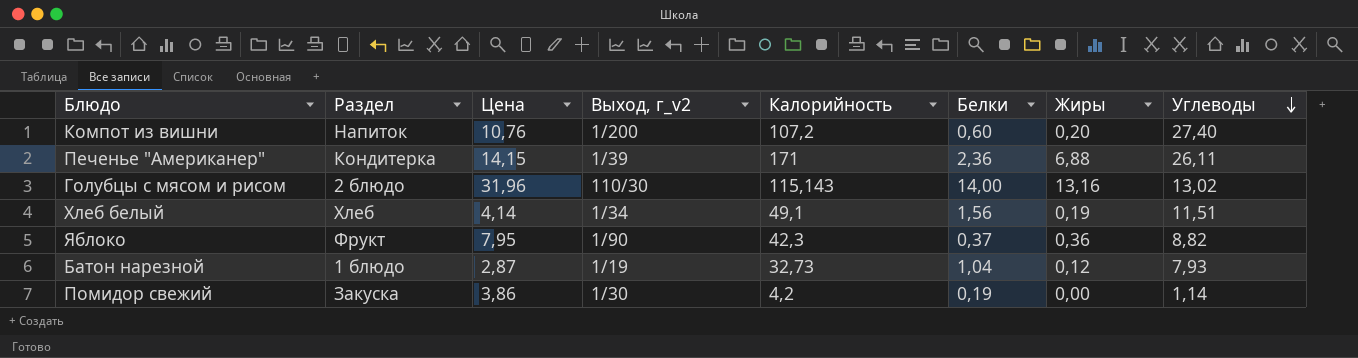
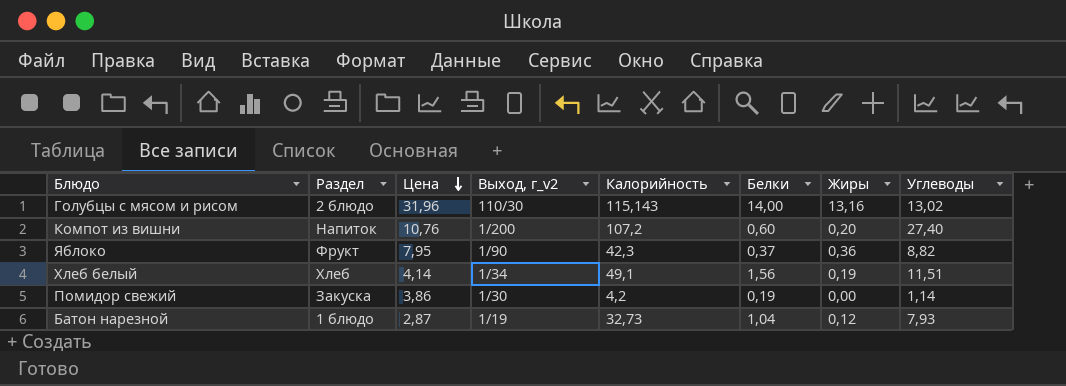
row order: Углеводы descending -> Цена descending
row Печенье "Американер": Кондитерка | 14,15 | 1/39 | 171 | 2,36 | 6,88 | 26,11 -> none

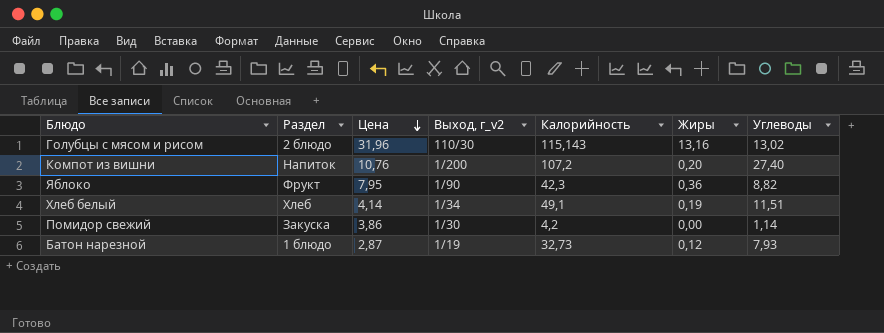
column Белки | position: 6 -> none

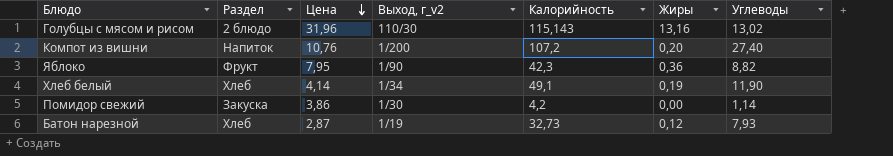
Хлеб белый | Углеводы: 11,51 -> 11,90
Батон нарезной | Раздел: 1 блюдо -> Хлеб

